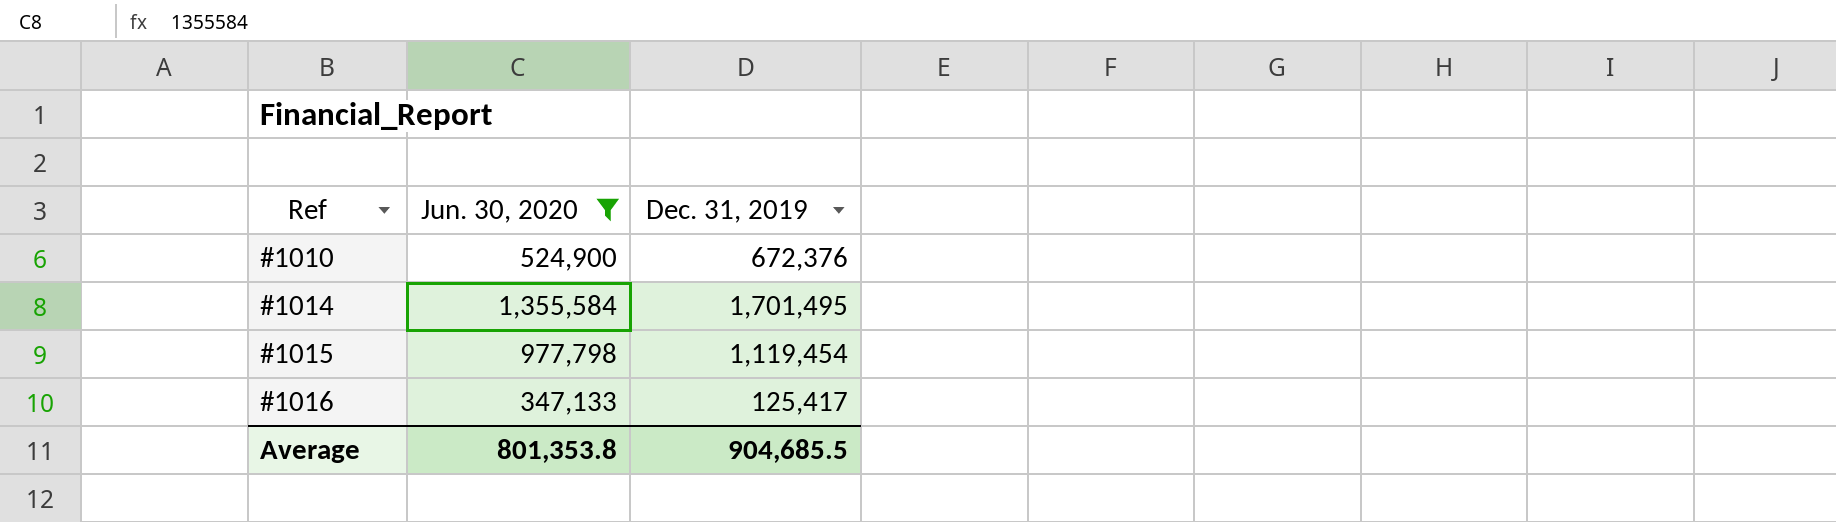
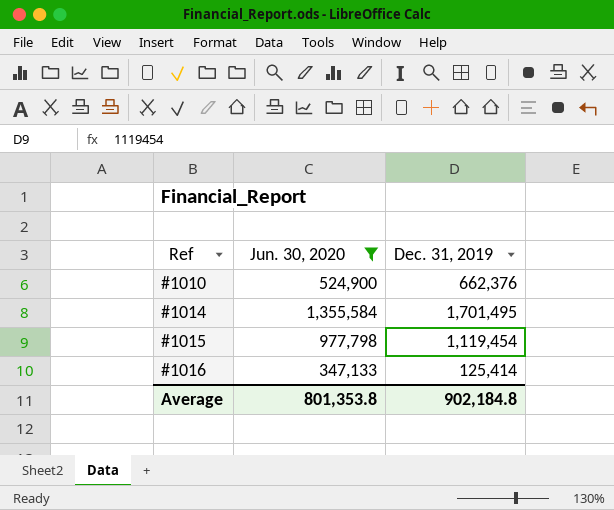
#1010 | Dec. 31, 2019: 672,376 -> 662,376
#1016 | Dec. 31, 2019: 125,417 -> 125,414
Average | Dec. 31, 2019: 904,685.5 -> 902,184.8

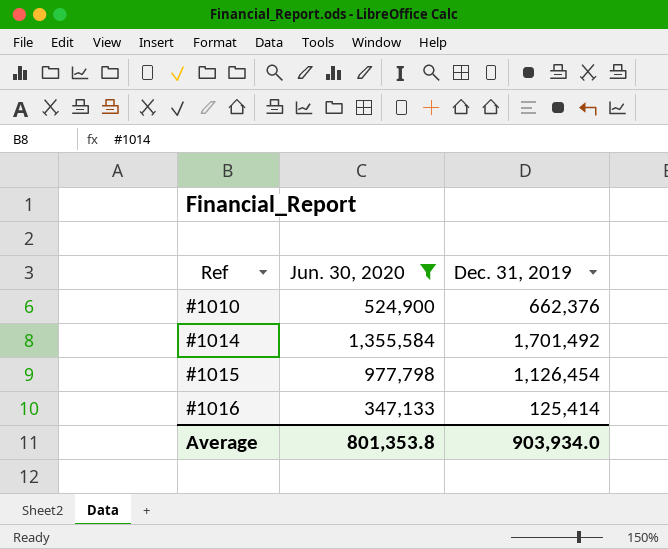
#1014 | Dec. 31, 2019: 1,701,495 -> 1,701,492
#1015 | Dec. 31, 2019: 1,119,454 -> 1,126,454
Average | Dec. 31, 2019: 902,184.8 -> 903,934.0

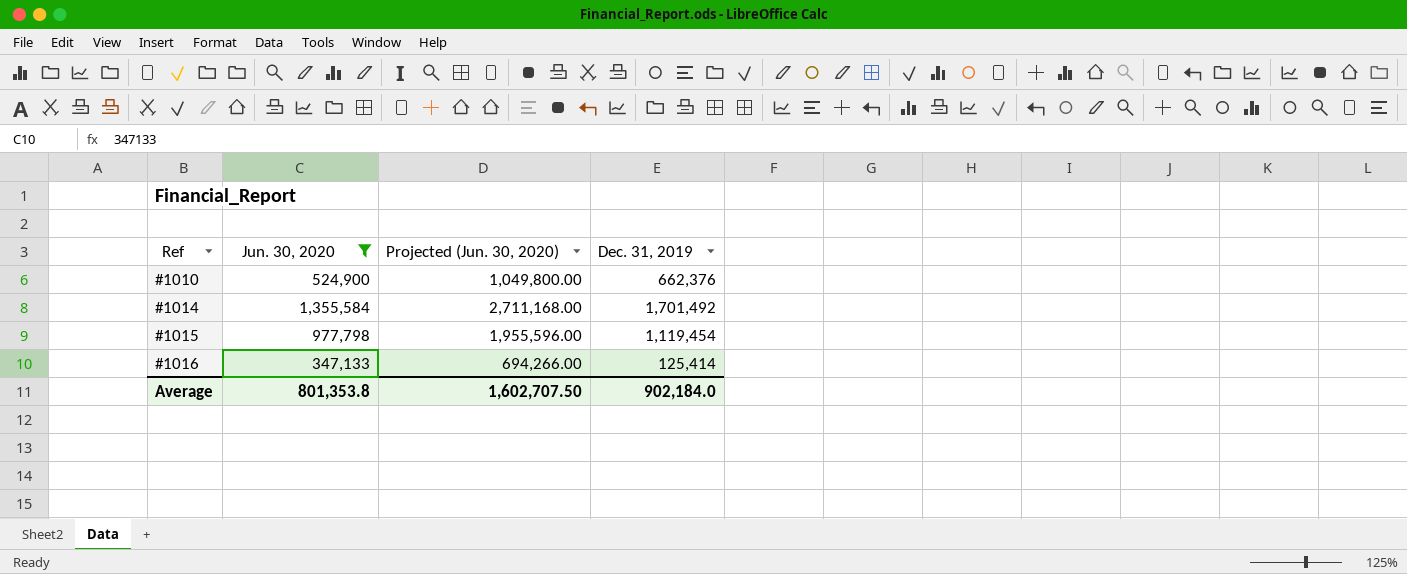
column Projected (Jun. 30, 2020) | formula: none -> [Jun. 30, 2020] * 2
#1015 | Dec. 31, 2019: 1,126,454 -> 1,119,454
Average | Dec. 31, 2019: 903,934.0 -> 902,184.0

